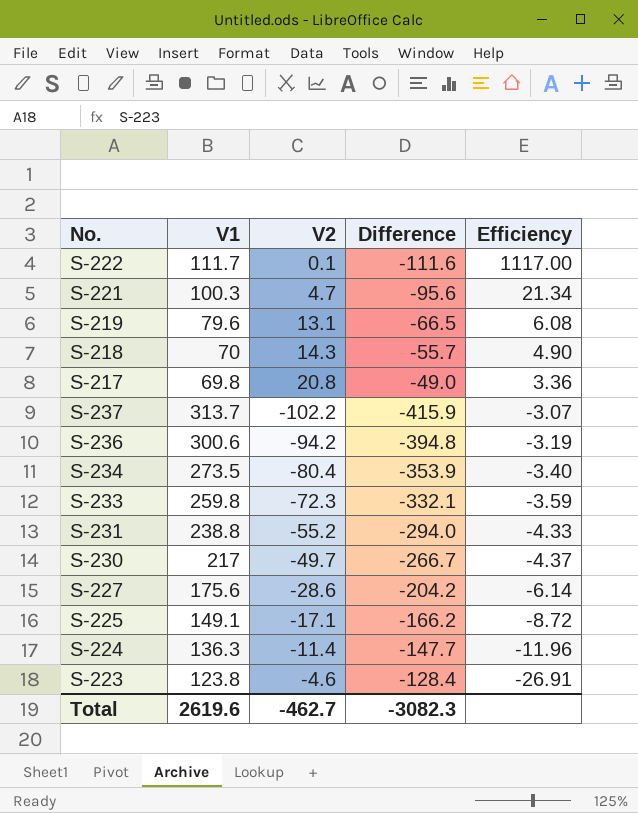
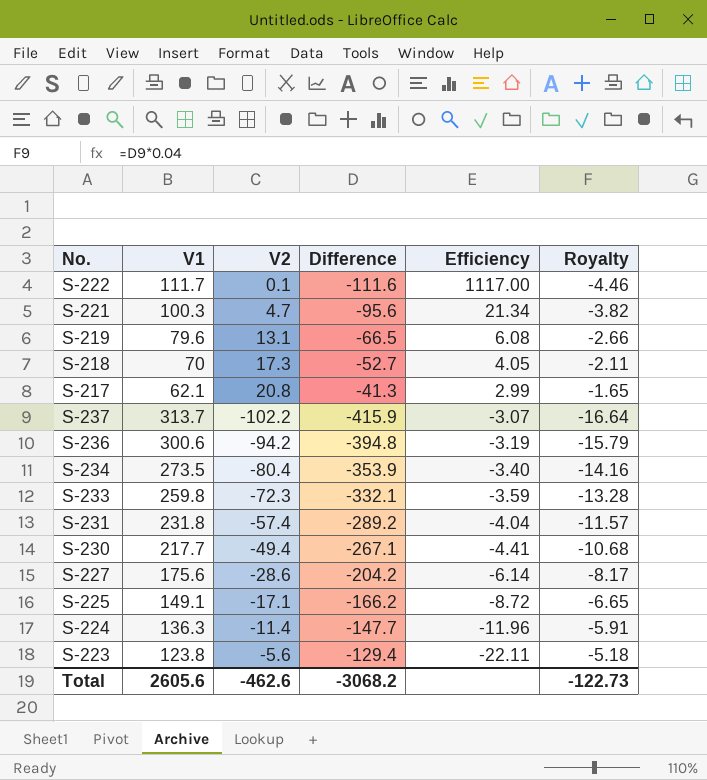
column Royalty | formula: none -> [Difference] * 0.04
S-218 | V2: 14.3 -> 17.3
S-218 | Difference: -55.7 -> -52.7
S-218 | Efficiency: 4.90 -> 4.05
S-217 | V1: 69.8 -> 62.1
S-217 | Difference: -49.0 -> -41.3
S-217 | Efficiency: 3.36 -> 2.99
S-231 | V1: 238.8 -> 231.8
S-231 | V2: -55.2 -> -57.4
S-231 | Difference: -294.0 -> -289.2
S-231 | Efficiency: -4.33 -> -4.04
S-230 | V1: 217 -> 217.7
S-230 | V2: -49.7 -> -49.4
S-230 | Difference: -266.7 -> -267.1
S-230 | Efficiency: -4.37 -> -4.41
S-223 | V2: -4.6 -> -5.6
S-223 | Difference: -128.4 -> -129.4
S-223 | Efficiency: -26.91 -> -22.11
Total | V1: 2619.6 -> 2605.6
Total | V2: -462.7 -> -462.6
Total | Difference: -3082.3 -> -3068.2

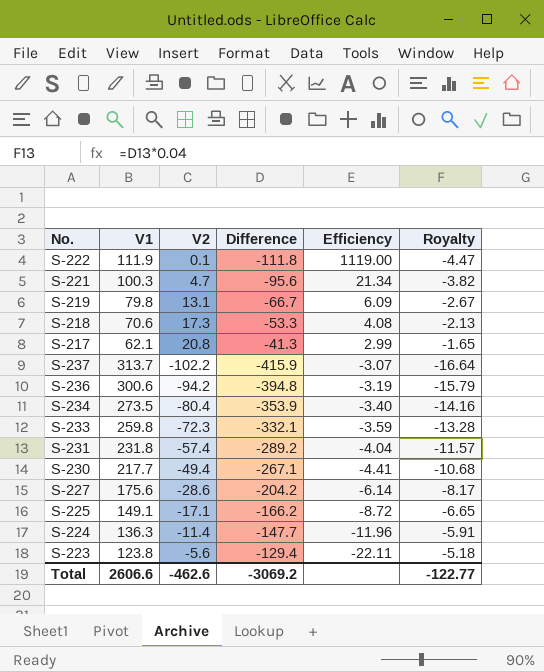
S-222 | V1: 111.7 -> 111.9
S-222 | Difference: -111.6 -> -111.8
S-222 | Efficiency: 1117.00 -> 1119.00
S-222 | Royalty: -4.46 -> -4.47
S-219 | V1: 79.6 -> 79.8
S-219 | Difference: -66.5 -> -66.7
S-219 | Efficiency: 6.08 -> 6.09
S-219 | Royalty: -2.66 -> -2.67
S-218 | V1: 70 -> 70.6
S-218 | Difference: -52.7 -> -53.3
S-218 | Efficiency: 4.05 -> 4.08
S-218 | Royalty: -2.11 -> -2.13
Total | V1: 2605.6 -> 2606.6
Total | Difference: -3068.2 -> -3069.2
Total | Royalty: -122.73 -> -122.77

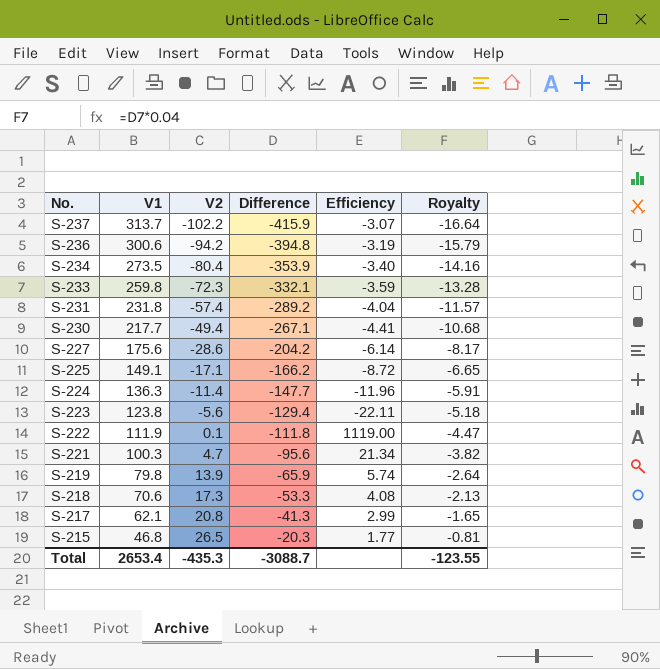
row order: Efficiency descending -> No. descending
S-219 | V2: 13.1 -> 13.9
S-219 | Difference: -66.7 -> -65.9
S-219 | Efficiency: 6.09 -> 5.74
S-219 | Royalty: -2.67 -> -2.64
row S-215: none -> 46.8 | 26.5 | -20.3 | 1.77 | -0.81
Total | V1: 2606.6 -> 2653.4
Total | V2: -462.6 -> -435.3
Total | Difference: -3069.2 -> -3088.7
Total | Royalty: -122.77 -> -123.55

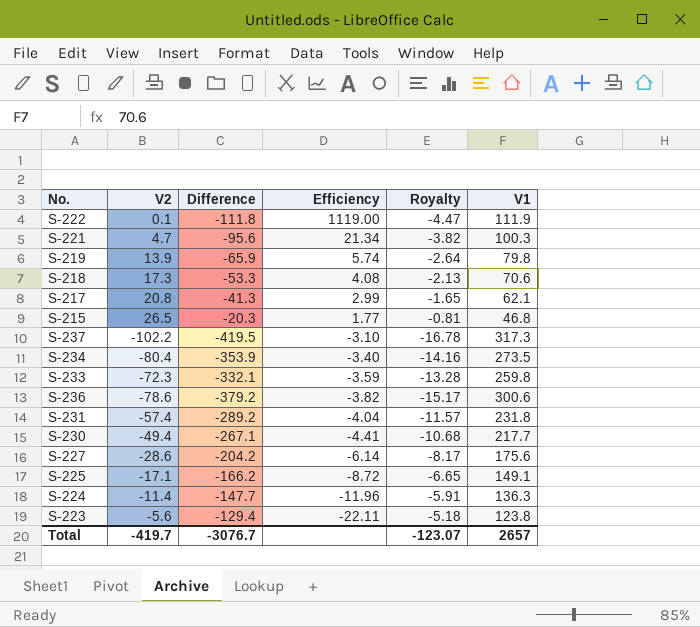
row order: No. descending -> Efficiency descending
column V1 | position: 2 -> 6
S-237 | Difference: -415.9 -> -419.5
S-237 | Efficiency: -3.07 -> -3.10
S-237 | Royalty: -16.64 -> -16.78
S-237 | V1: 313.7 -> 317.3
S-236 | V2: -94.2 -> -78.6
S-236 | Difference: -394.8 -> -379.2
S-236 | Efficiency: -3.19 -> -3.82
S-236 | Royalty: -15.79 -> -15.17
Total | V2: -435.3 -> -419.7
Total | Difference: -3088.7 -> -3076.7
Total | Royalty: -123.55 -> -123.07
Total | V1: 2653.4 -> 2657

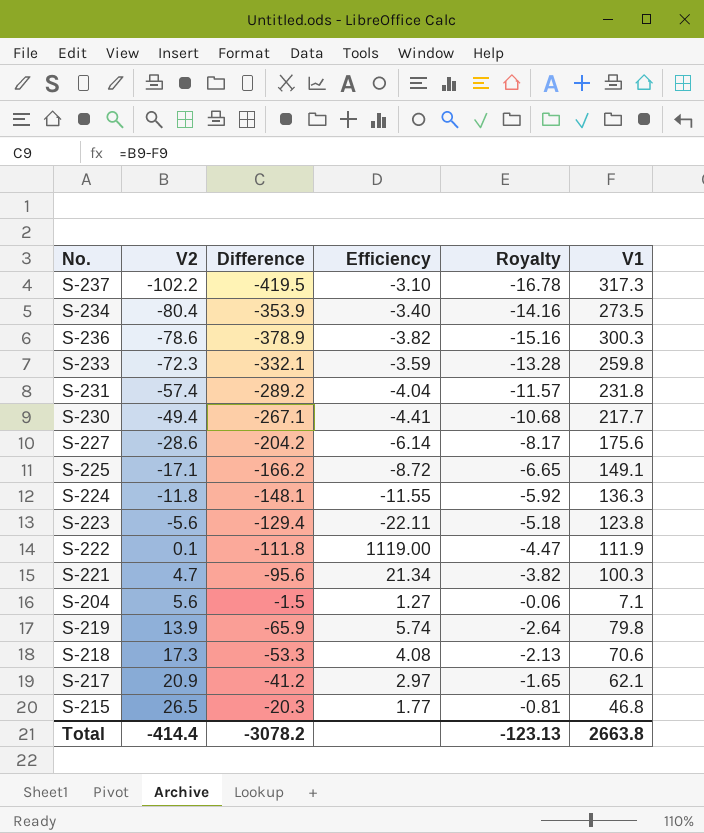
row order: Efficiency descending -> V2 ascending
S-236 | Difference: -379.2 -> -378.9
S-236 | Royalty: -15.17 -> -15.16
S-236 | V1: 300.6 -> 300.3
S-224 | V2: -11.4 -> -11.8
S-224 | Difference: -147.7 -> -148.1
S-224 | Efficiency: -11.96 -> -11.55
S-224 | Royalty: -5.91 -> -5.92
row S-204: none -> 5.6 | -1.5 | 1.27 | -0.06 | 7.1
S-217 | V2: 20.8 -> 20.9
S-217 | Difference: -41.3 -> -41.2
S-217 | Efficiency: 2.99 -> 2.97
Total | V2: -419.7 -> -414.4
Total | Difference: -3076.7 -> -3078.2
Total | Royalty: -123.07 -> -123.13
Total | V1: 2657 -> 2663.8

